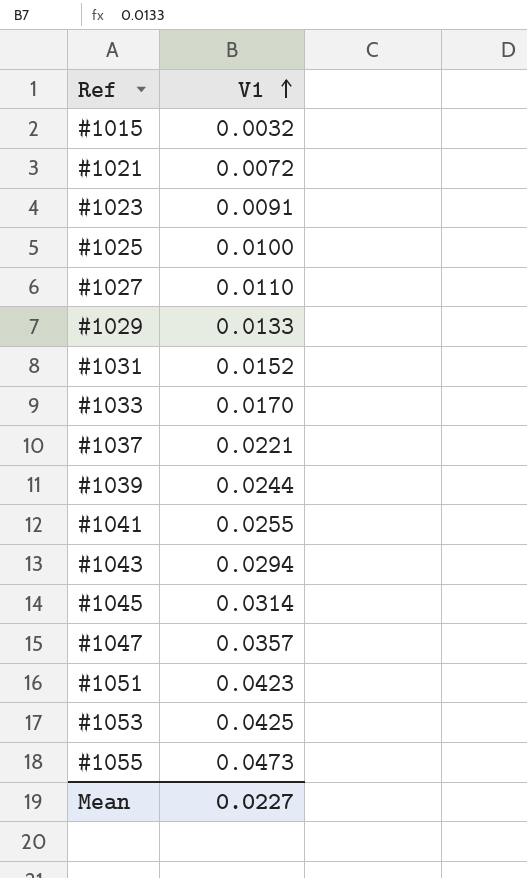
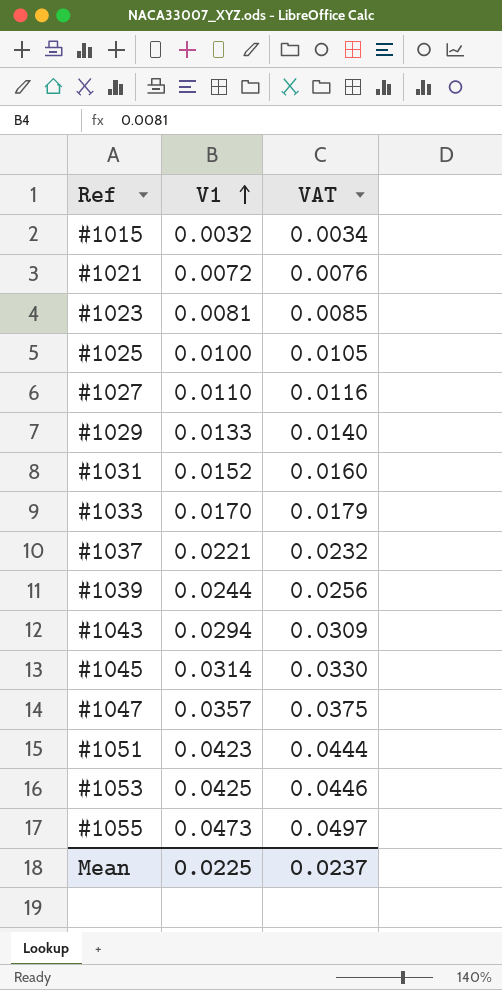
column VAT | formula: none -> [V1] * 1.05
row #1041: 0.0255 -> none
#1023 | V1: 0.0091 -> 0.0081
Mean | V1: 0.0227 -> 0.0225

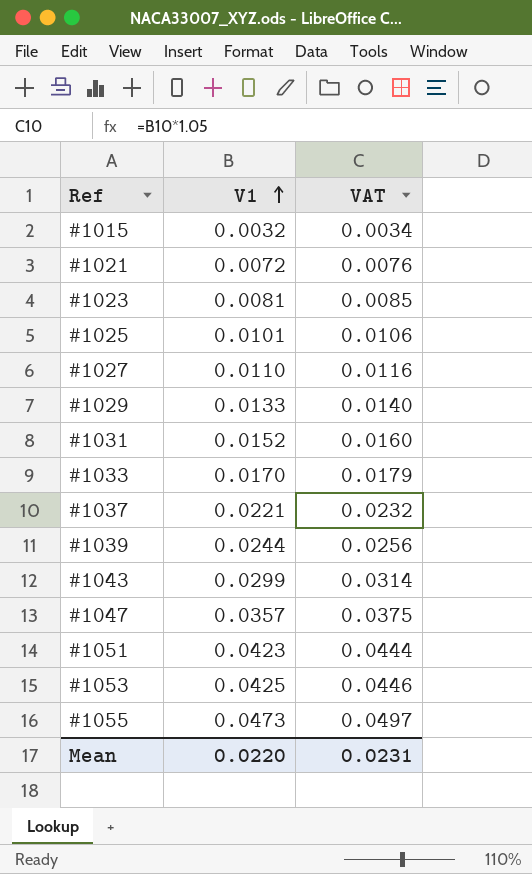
row #1045: 0.0314 | 0.0330 -> none
#1025 | V1: 0.0100 -> 0.0101
#1025 | VAT: 0.0105 -> 0.0106
#1043 | V1: 0.0294 -> 0.0299
#1043 | VAT: 0.0309 -> 0.0314
Mean | V1: 0.0225 -> 0.0220
Mean | VAT: 0.0237 -> 0.0231

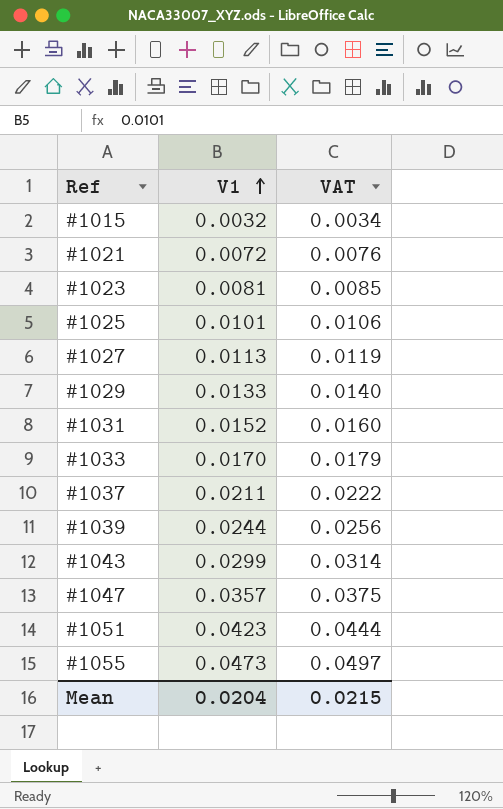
row #1053: 0.0425 | 0.0446 -> none
#1027 | V1: 0.0110 -> 0.0113
#1027 | VAT: 0.0116 -> 0.0119
#1037 | V1: 0.0221 -> 0.0211
#1037 | VAT: 0.0232 -> 0.0222
Mean | V1: 0.0220 -> 0.0204
Mean | VAT: 0.0231 -> 0.0215

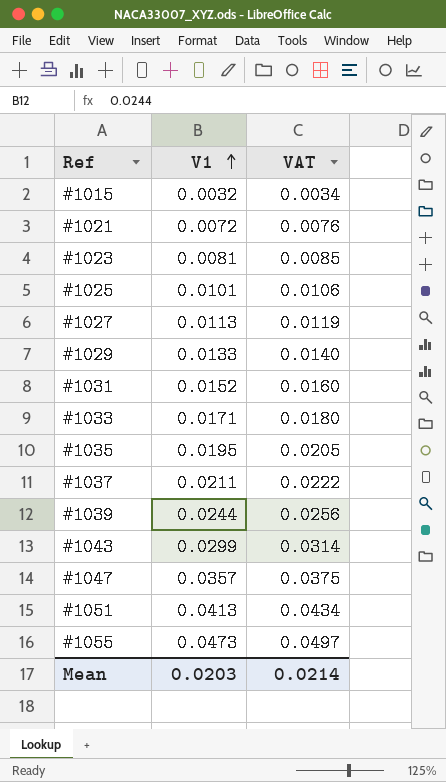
#1033 | V1: 0.0170 -> 0.0171
#1033 | VAT: 0.0179 -> 0.0180
row #1035: none -> 0.0195 | 0.0205
#1051 | V1: 0.0423 -> 0.0413
#1051 | VAT: 0.0444 -> 0.0434
Mean | V1: 0.0204 -> 0.0203
Mean | VAT: 0.0215 -> 0.0214

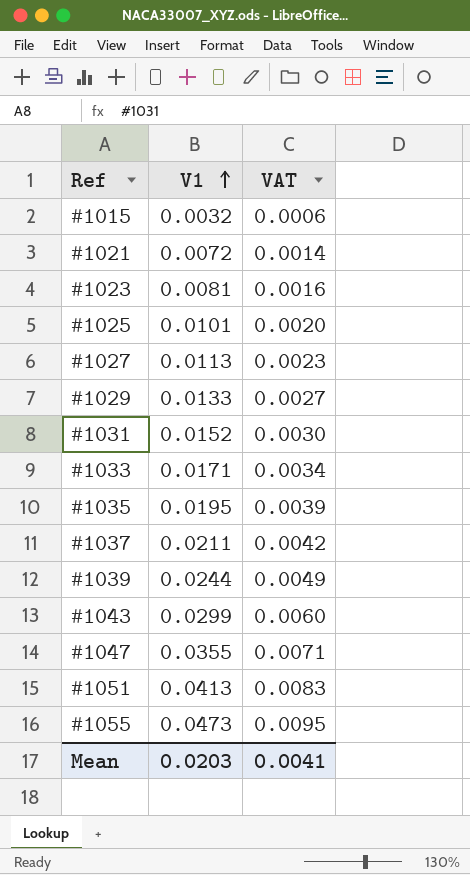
column VAT | formula: [V1] * 1.05 -> [V1] * 0.2
#1047 | V1: 0.0357 -> 0.0355
Mean | VAT: 0.0214 -> 0.0041

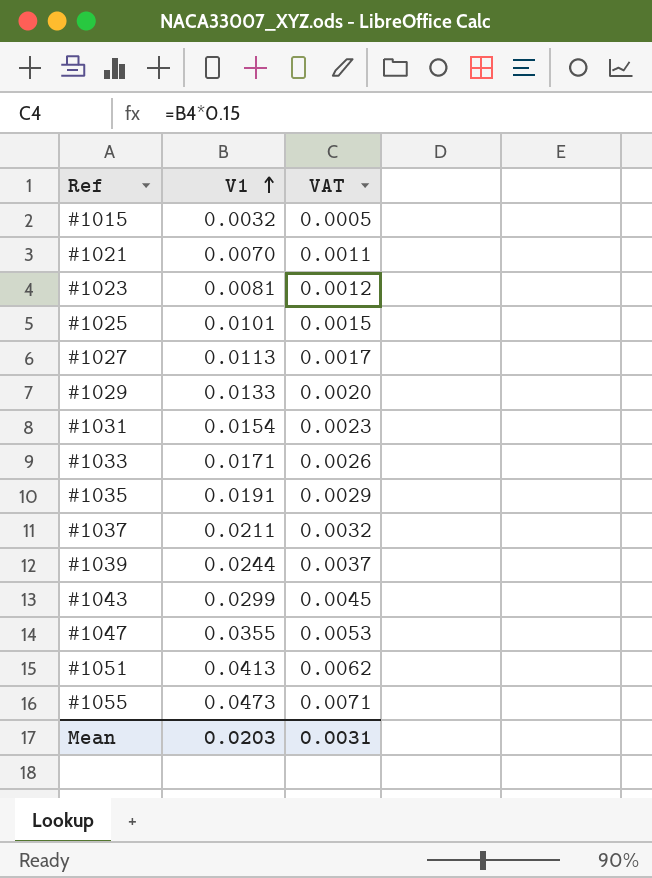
column VAT | formula: [V1] * 0.2 -> [V1] * 0.15
#1021 | V1: 0.0072 -> 0.0070
#1031 | V1: 0.0152 -> 0.0154
#1035 | V1: 0.0195 -> 0.0191
Mean | VAT: 0.0041 -> 0.0031

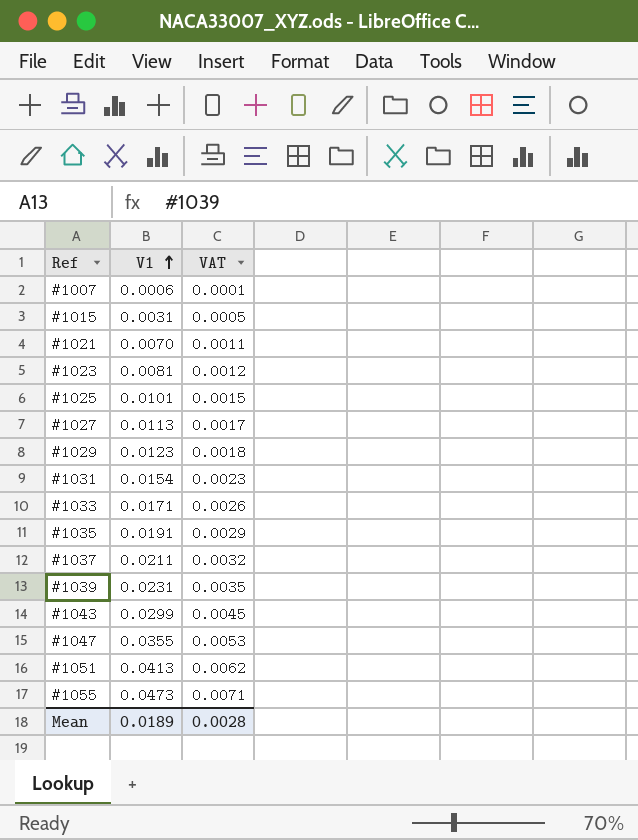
row #1007: none -> 0.0006 | 0.0001
#1015 | V1: 0.0032 -> 0.0031
#1029 | V1: 0.0133 -> 0.0123
#1029 | VAT: 0.0020 -> 0.0018
#1039 | V1: 0.0244 -> 0.0231
#1039 | VAT: 0.0037 -> 0.0035
Mean | V1: 0.0203 -> 0.0189
Mean | VAT: 0.0031 -> 0.0028

